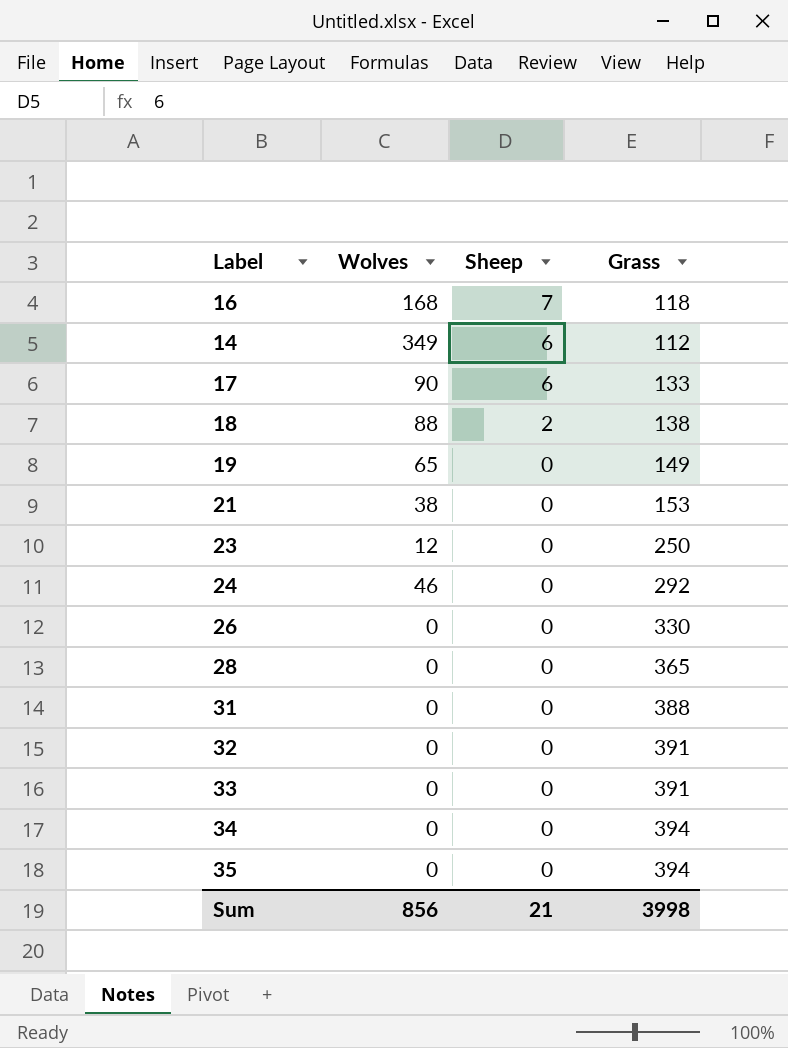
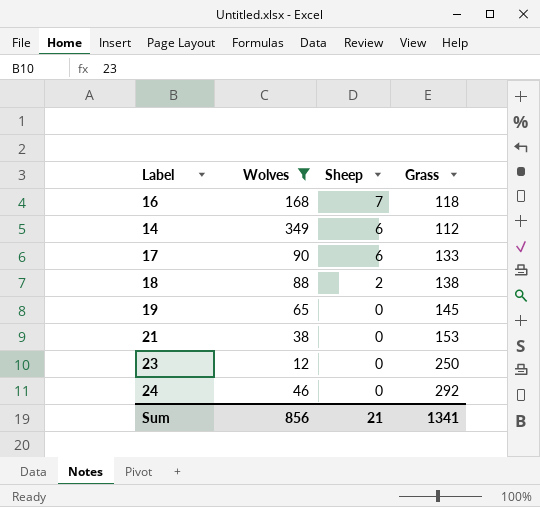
filter: none -> Wolves != 0
19 | Grass: 149 -> 145
Sum | Grass: 3998 -> 1341

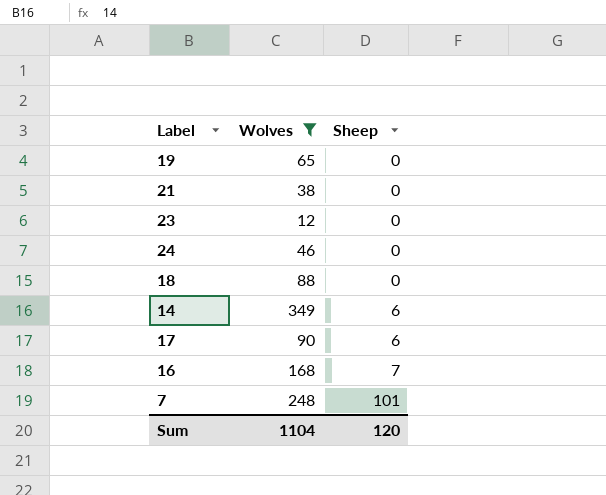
row order: Sheep descending -> Sheep ascending
column Grass | position: 4 -> none
18 | Sheep: 2 -> 0
row 7: none -> 248 | 101
Sum | Wolves: 856 -> 1104
Sum | Sheep: 21 -> 120

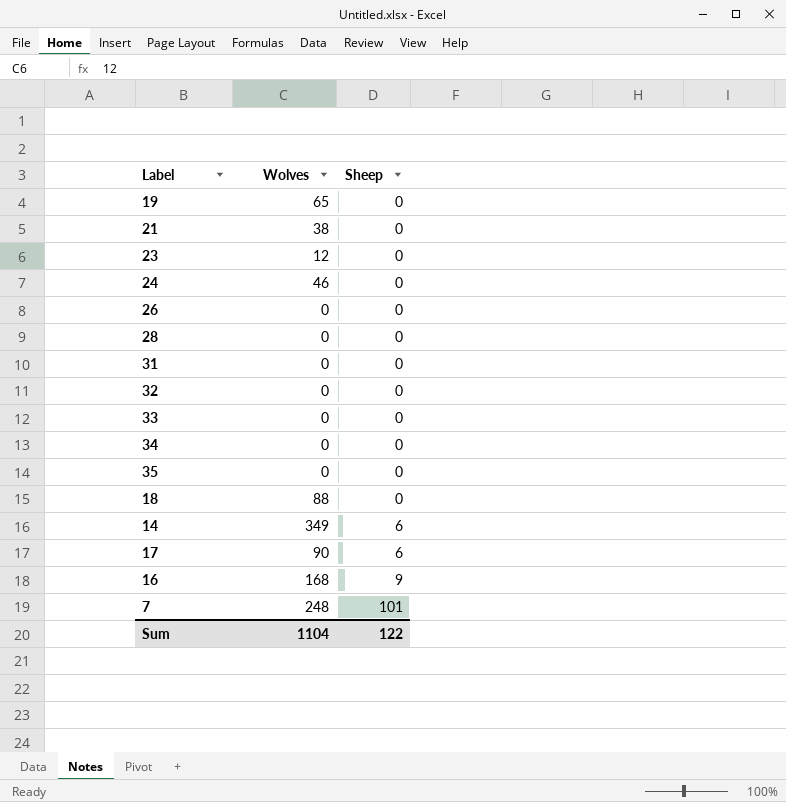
filter: Wolves != 0 -> none
16 | Sheep: 7 -> 9
Sum | Sheep: 120 -> 122

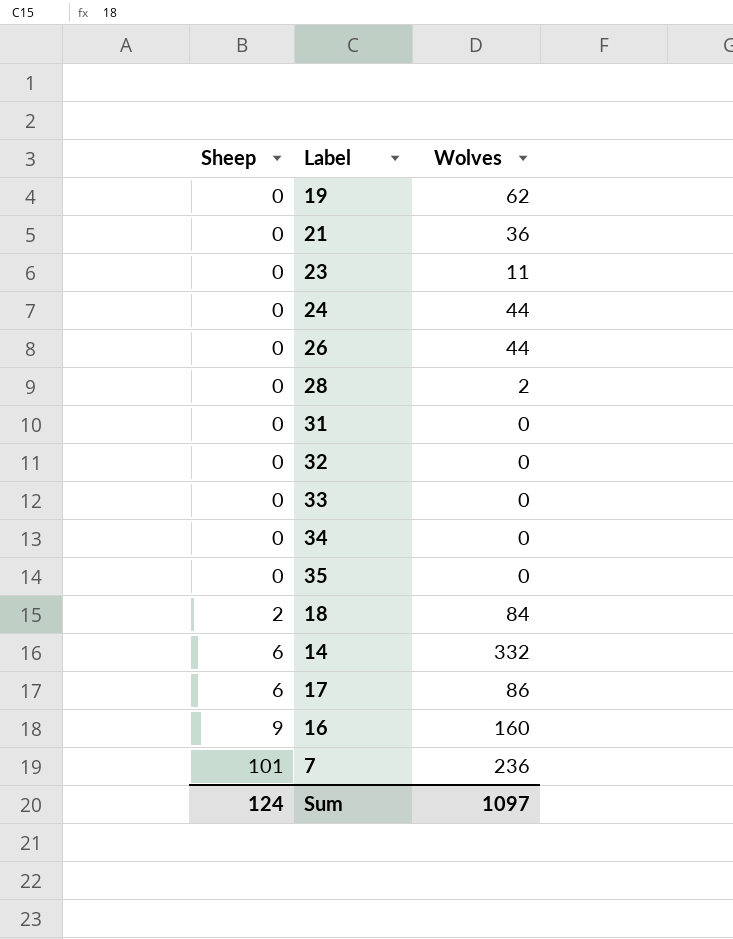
column Sheep | position: 3 -> 1
19 | Wolves: 65 -> 62
21 | Wolves: 38 -> 36
23 | Wolves: 12 -> 11
24 | Wolves: 46 -> 44
26 | Wolves: 0 -> 44
28 | Wolves: 0 -> 2
18 | Sheep: 0 -> 2
18 | Wolves: 88 -> 84
14 | Wolves: 349 -> 332
17 | Wolves: 90 -> 86
16 | Wolves: 168 -> 160
7 | Wolves: 248 -> 236
Sum | Sheep: 122 -> 124
Sum | Wolves: 1104 -> 1097

